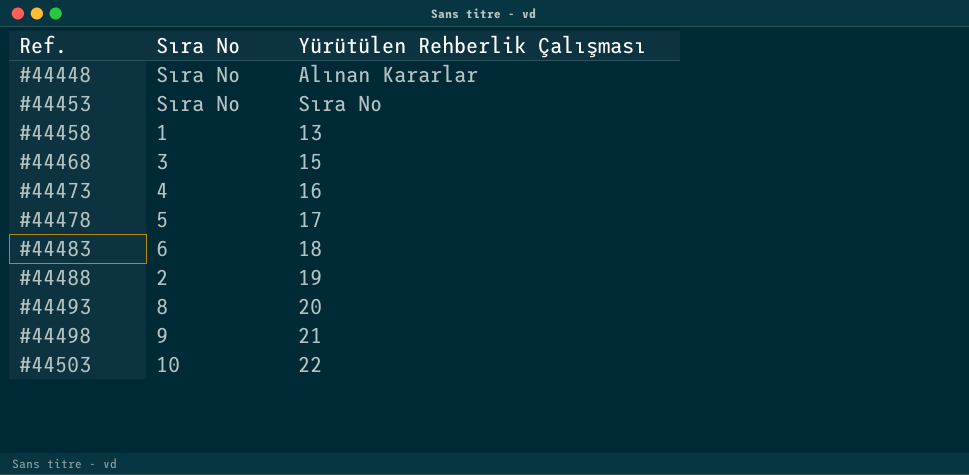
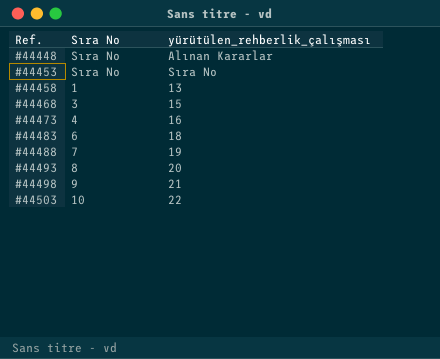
column name: Yürütülen Rehberlik Çalışması -> yürütülen_rehberlik_çalışması
row #44478: 5 | 17 -> none
#44488 | Sıra No: 2 -> 7

